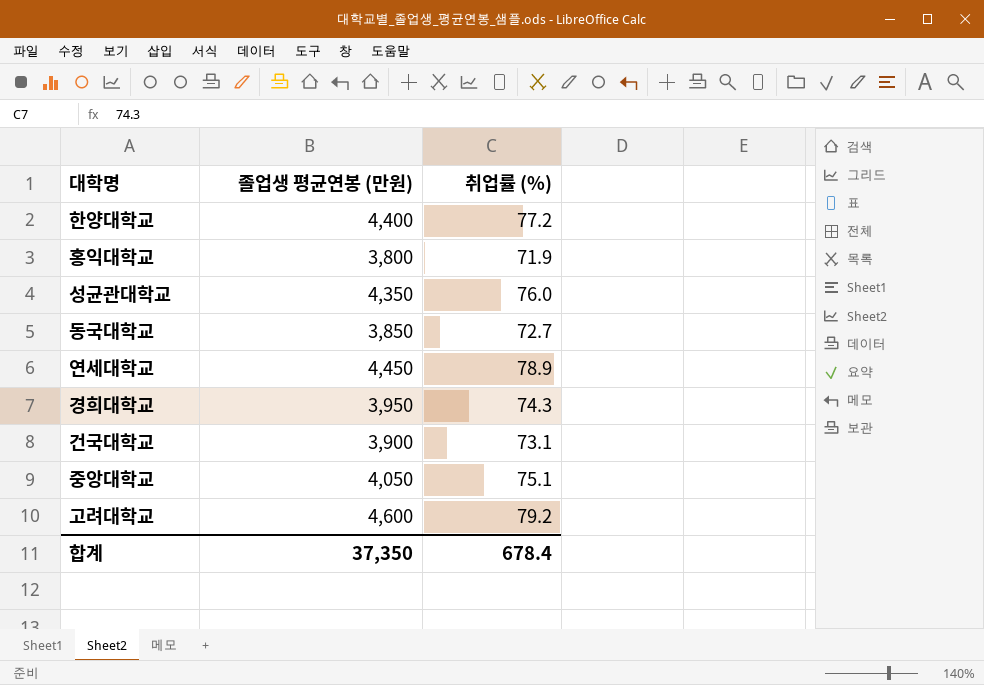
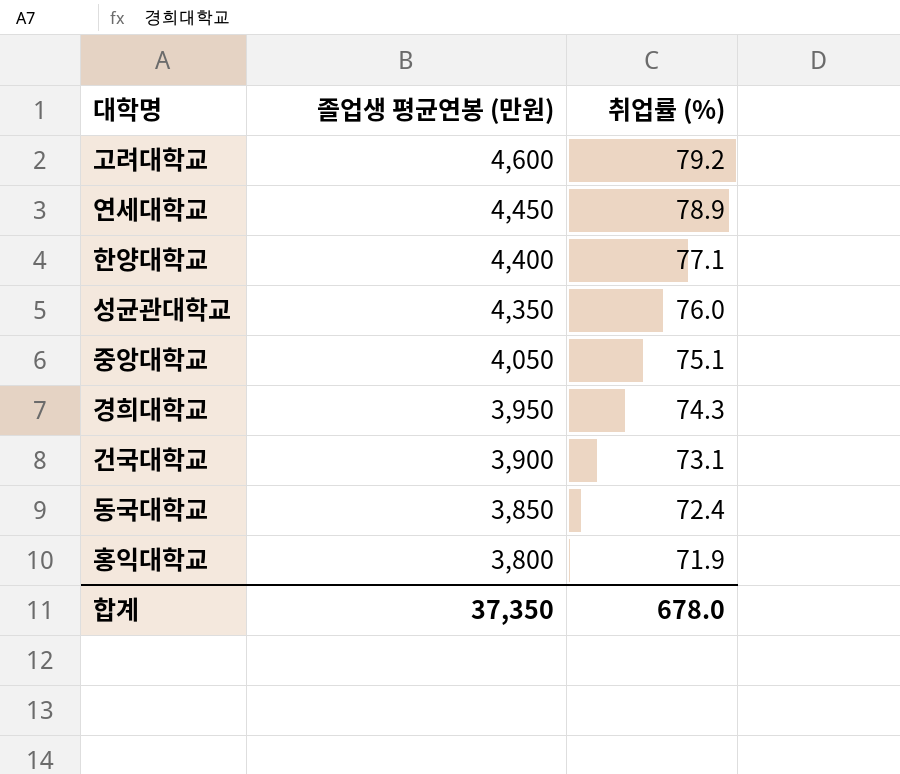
row order: none -> 졸업생 평균연봉 (만원) descending
한양대학교 | 취업률 (%): 77.2 -> 77.1
동국대학교 | 취업률 (%): 72.7 -> 72.4
합계 | 취업률 (%): 678.4 -> 678.0

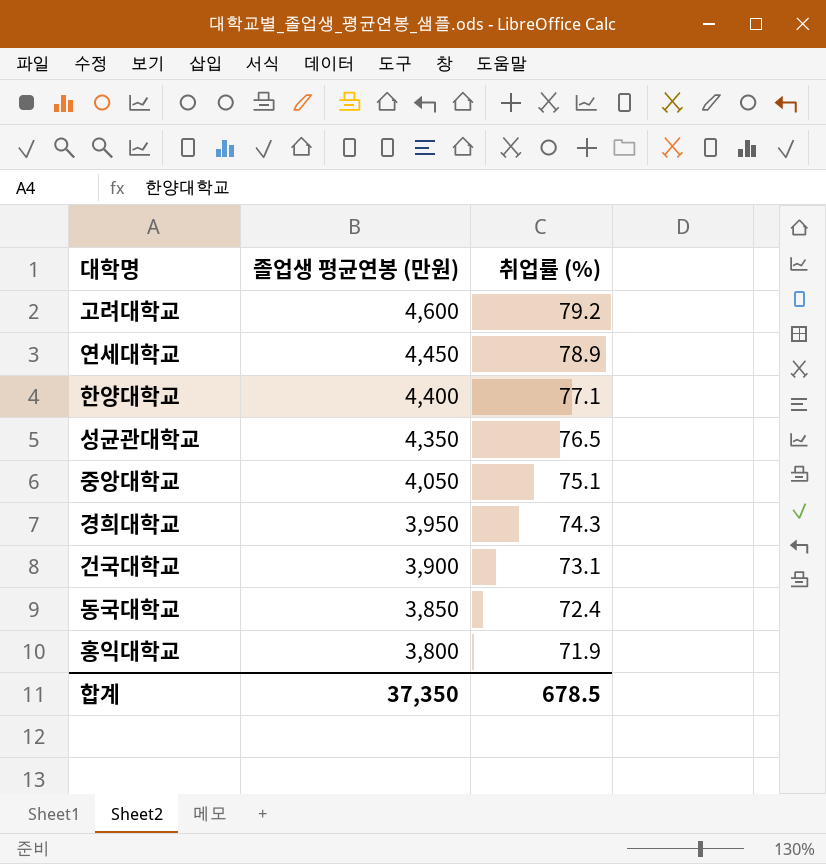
성균관대학교 | 취업률 (%): 76.0 -> 76.5
합계 | 취업률 (%): 678.0 -> 678.5

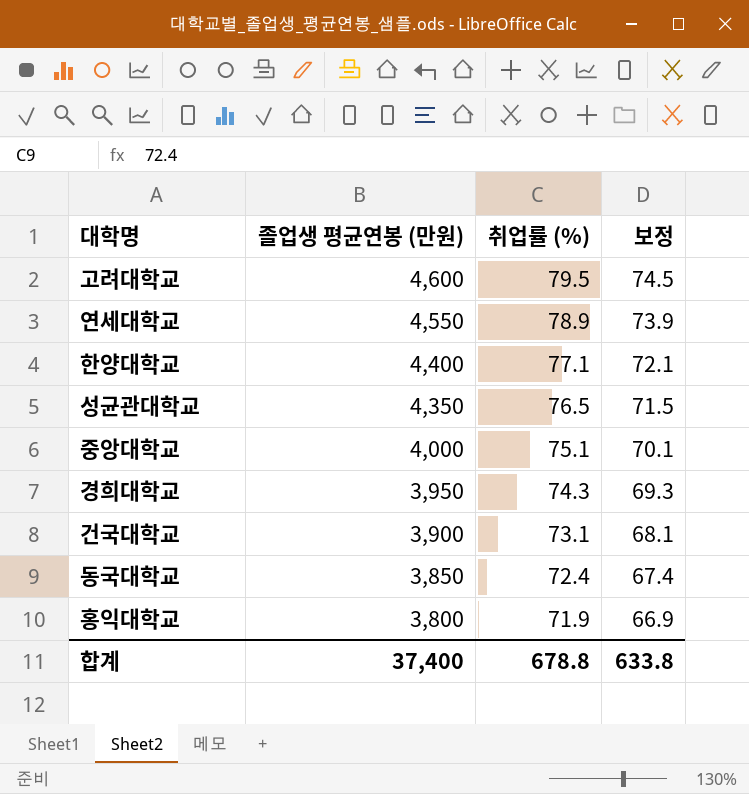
column 보정 | formula: none -> [취업률 (%)] - 5
고려대학교 | 취업률 (%): 79.2 -> 79.5
연세대학교 | 졸업생 평균연봉 (만원): 4,450 -> 4,550
중앙대학교 | 졸업생 평균연봉 (만원): 4,050 -> 4,000
합계 | 졸업생 평균연봉 (만원): 37,350 -> 37,400
합계 | 취업률 (%): 678.5 -> 678.8

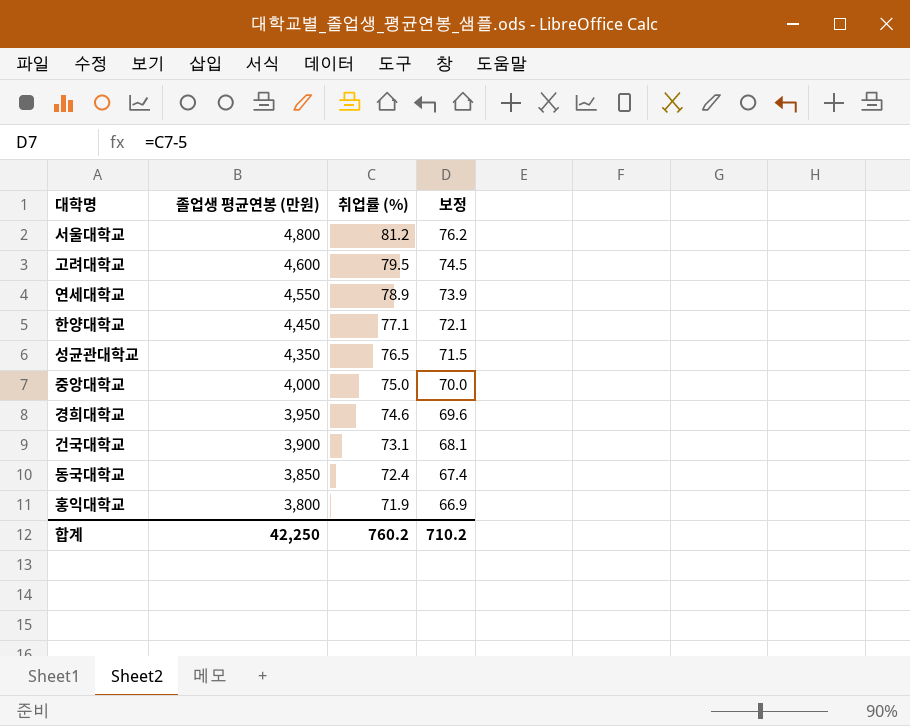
row 서울대학교: none -> 4,800 | 81.2 | 76.2
한양대학교 | 졸업생 평균연봉 (만원): 4,400 -> 4,450
중앙대학교 | 취업률 (%): 75.1 -> 75.0
중앙대학교 | 보정: 70.1 -> 70.0
경희대학교 | 취업률 (%): 74.3 -> 74.6
경희대학교 | 보정: 69.3 -> 69.6
합계 | 졸업생 평균연봉 (만원): 37,400 -> 42,250
합계 | 취업률 (%): 678.8 -> 760.2
합계 | 보정: 633.8 -> 710.2

